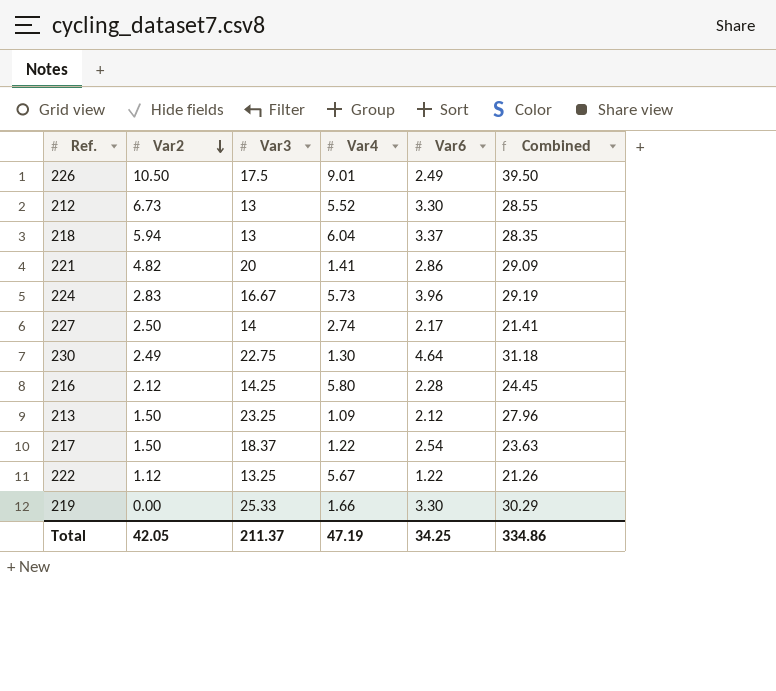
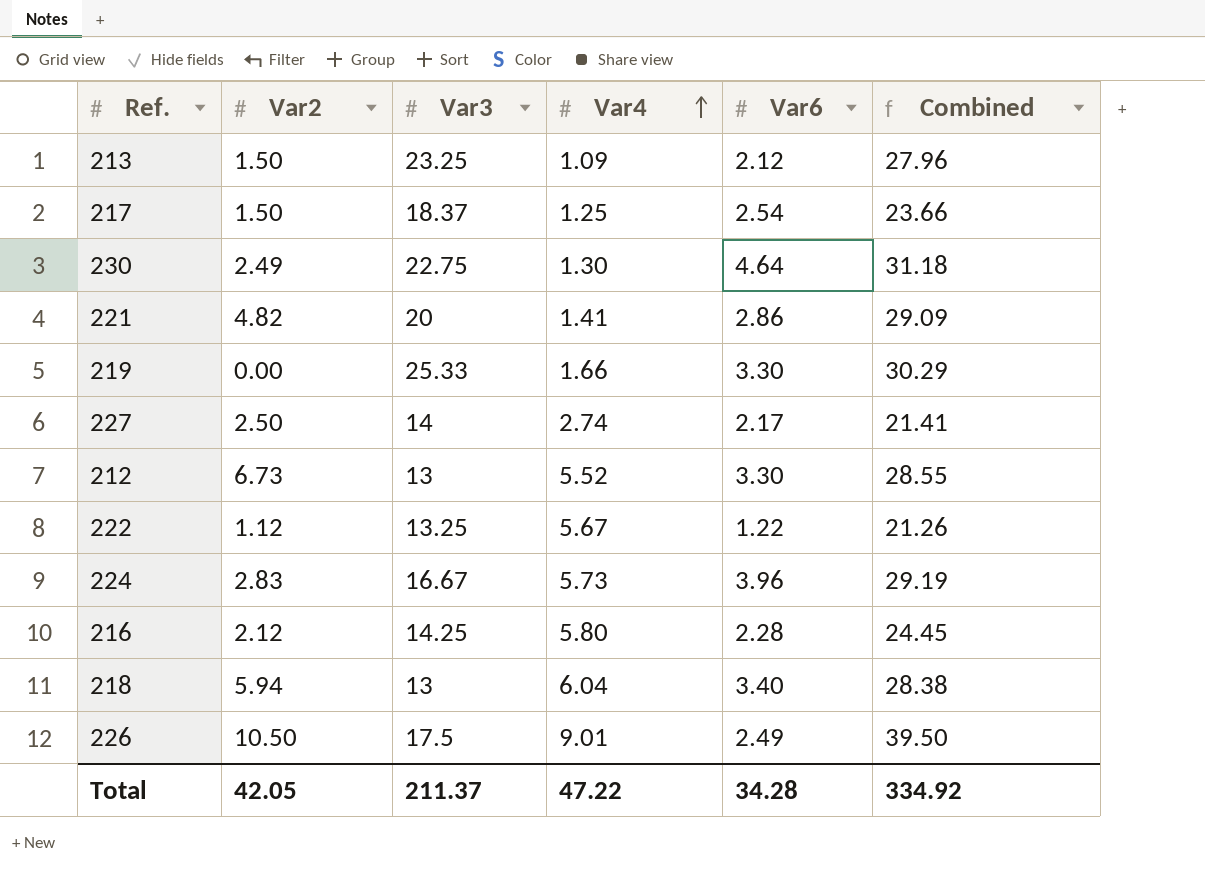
row order: Var2 descending -> Var4 ascending
217 | Var4: 1.22 -> 1.25
217 | Combined: 23.63 -> 23.66
218 | Var6: 3.37 -> 3.40
218 | Combined: 28.35 -> 28.38
Total | Var4: 47.19 -> 47.22
Total | Var6: 34.25 -> 34.28
Total | Combined: 334.86 -> 334.92

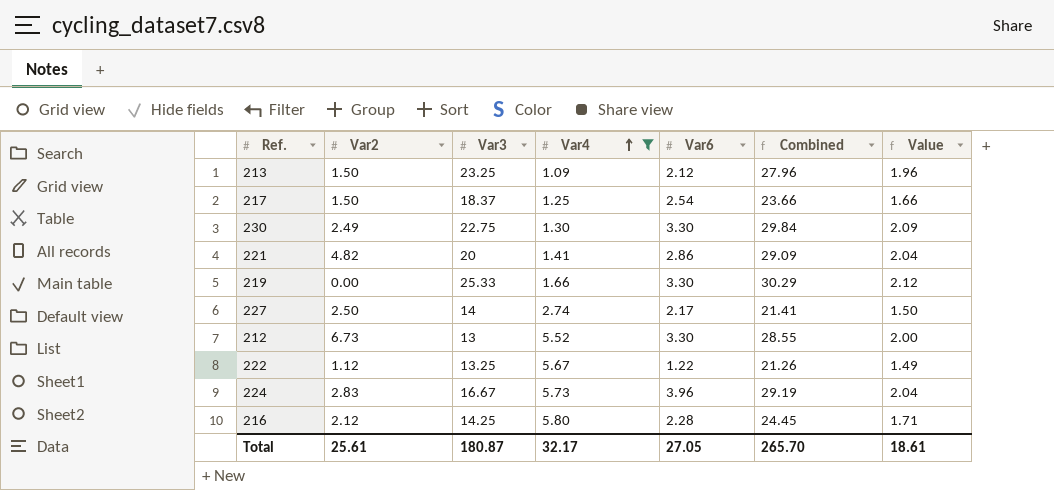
filter: none -> Var4 <= 5.80
column Value | formula: none -> [Combined] * 0.07
230 | Var6: 4.64 -> 3.30
230 | Combined: 31.18 -> 29.84
Total | Var2: 42.05 -> 25.61
Total | Var3: 211.37 -> 180.87
Total | Var4: 47.22 -> 32.17
Total | Var6: 34.28 -> 27.05
Total | Combined: 334.92 -> 265.70

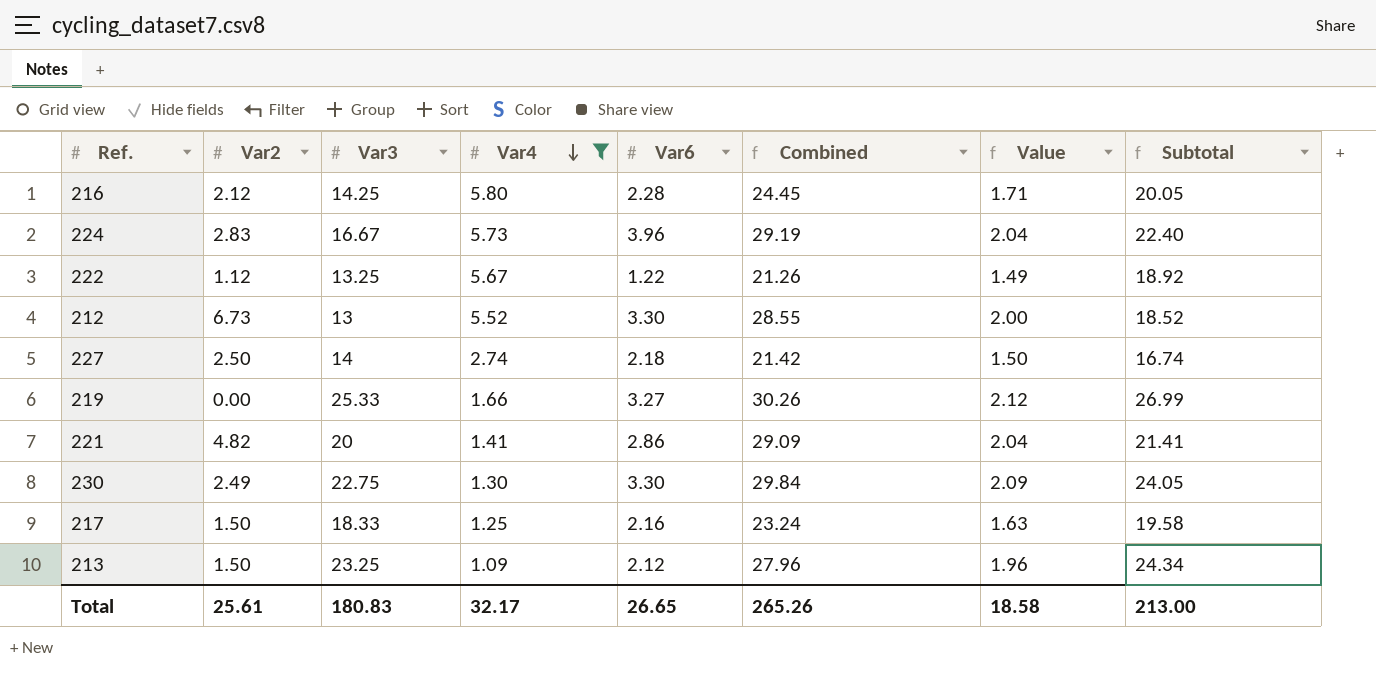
row order: Var4 ascending -> Var4 descending
column Subtotal | formula: none -> [Var3] + [Var4]
227 | Var6: 2.17 -> 2.18
227 | Combined: 21.41 -> 21.42
219 | Var6: 3.30 -> 3.27
219 | Combined: 30.29 -> 30.26
217 | Var3: 18.37 -> 18.33
217 | Var6: 2.54 -> 2.16
217 | Combined: 23.66 -> 23.24
217 | Value: 1.66 -> 1.63
Total | Var3: 180.87 -> 180.83
Total | Var6: 27.05 -> 26.65
Total | Combined: 265.70 -> 265.26
Total | Value: 18.61 -> 18.58

